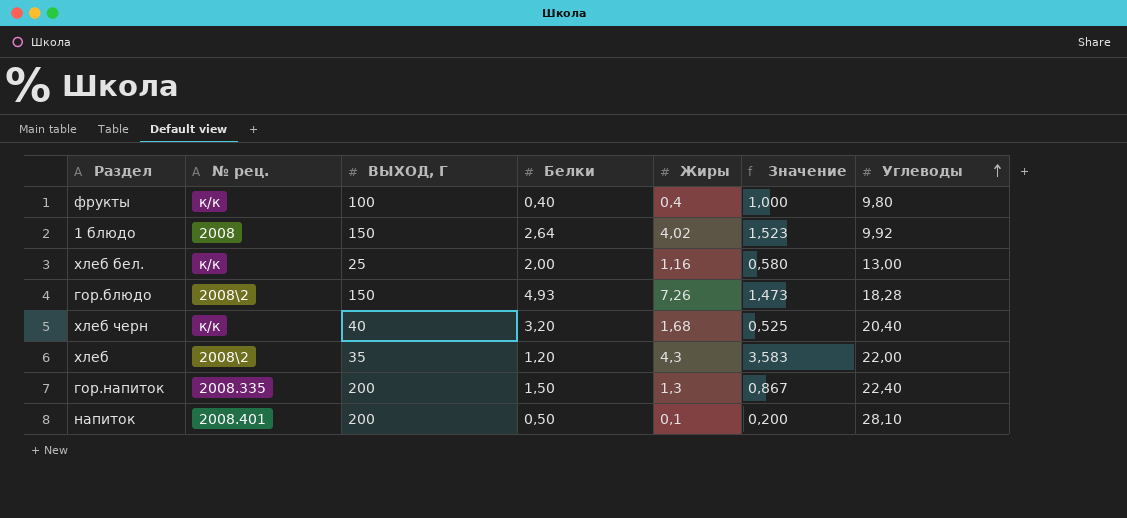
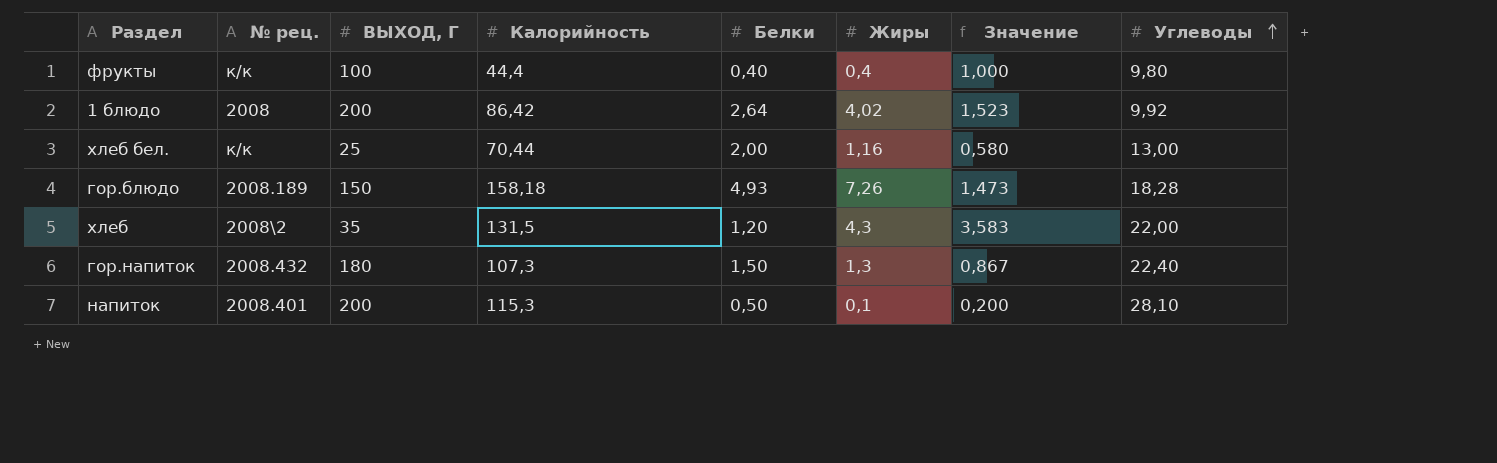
column Калорийность | position: none -> 4
row хлеб черн: к/к | 40 | 3,20 | 1,68 | 0,525 | 20,40 -> none
1 блюдо | ВЫХОД, Г: 150 -> 200
гор.блюдо | № рец.: 2008\2 -> 2008.189
гор.напиток | № рец.: 2008.335 -> 2008.432
гор.напиток | ВЫХОД, Г: 200 -> 180

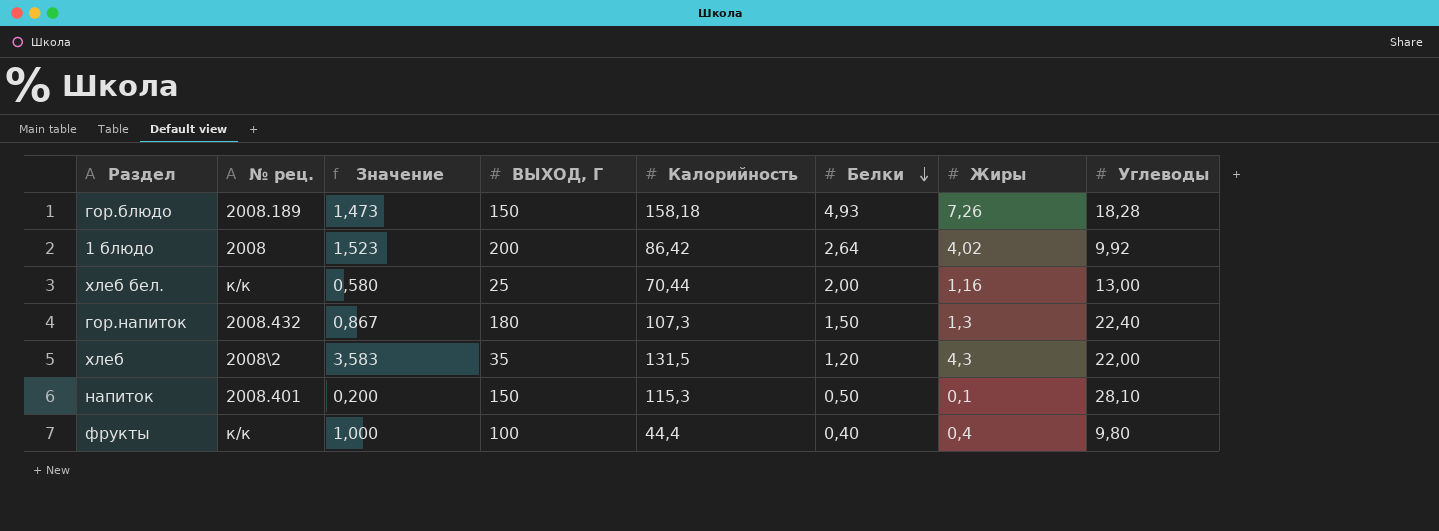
row order: Углеводы ascending -> Белки descending
column Значение | position: 7 -> 3
напиток | ВЫХОД, Г: 200 -> 150

